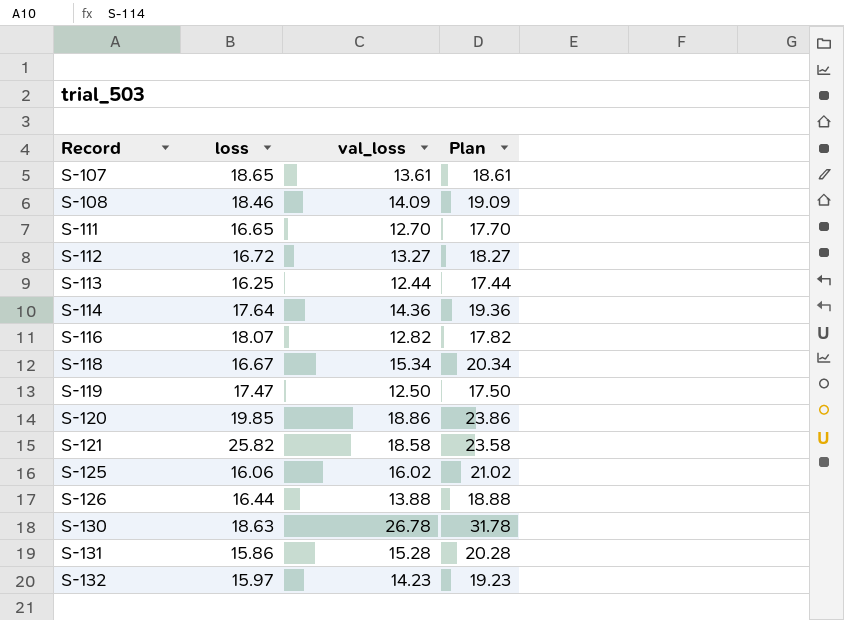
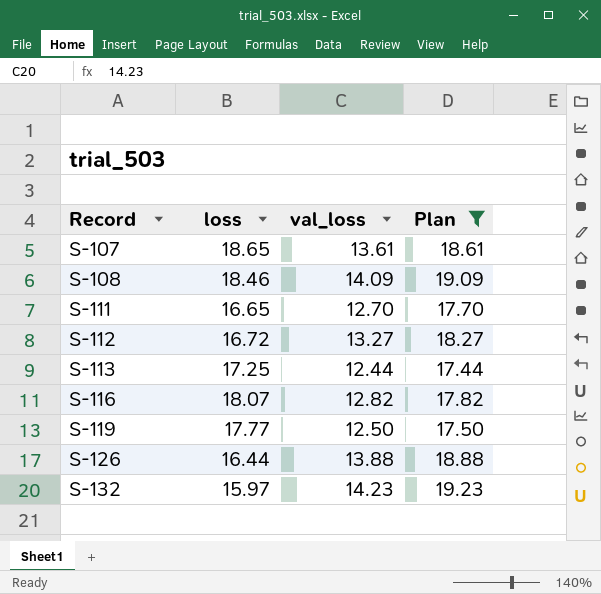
filter: none -> Plan <= 19.23
S-113 | loss: 16.25 -> 17.25
S-119 | loss: 17.47 -> 17.77

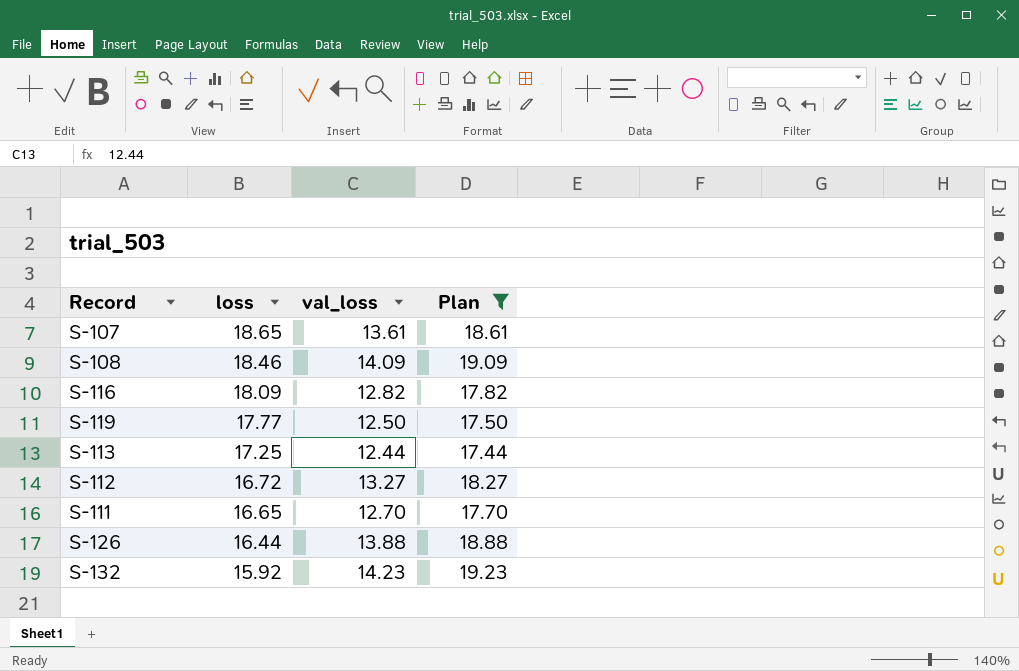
row order: Record ascending -> loss descending
S-116 | loss: 18.07 -> 18.09
S-132 | loss: 15.97 -> 15.92

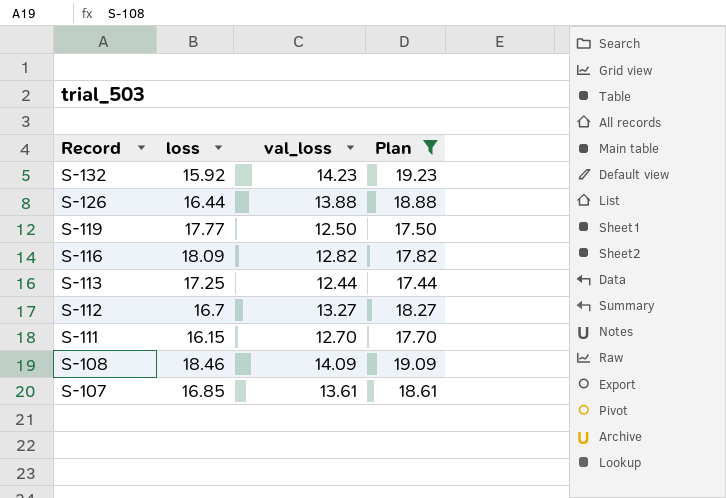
row order: loss descending -> Record descending
S-112 | loss: 16.72 -> 16.7
S-111 | loss: 16.65 -> 16.15
S-107 | loss: 18.65 -> 16.85

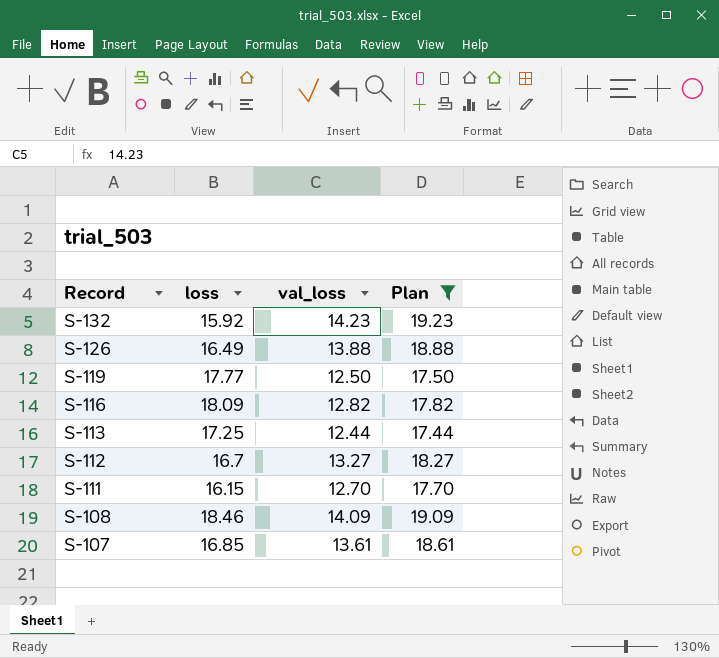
S-126 | loss: 16.44 -> 16.49

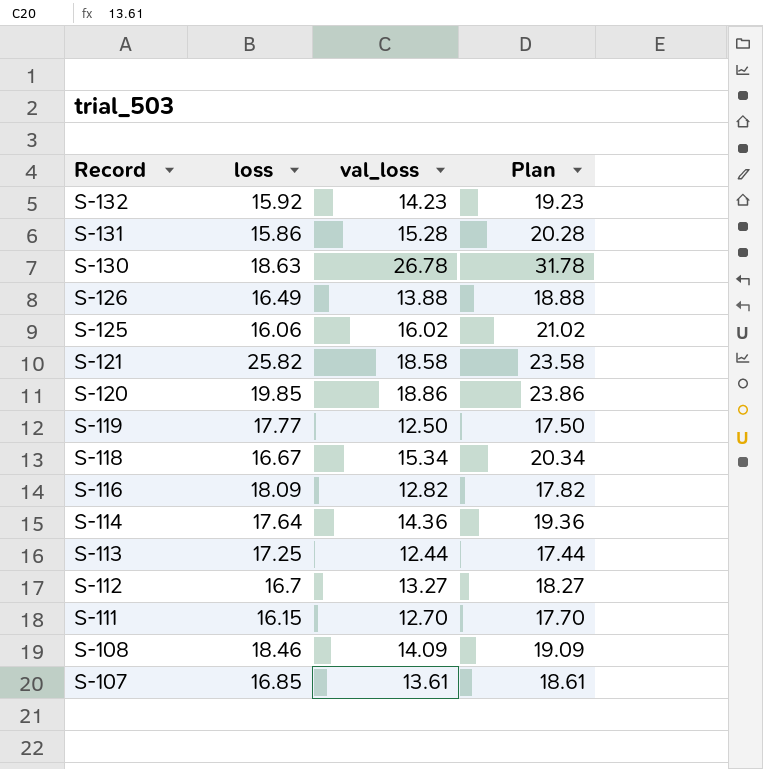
filter: Plan <= 19.23 -> none

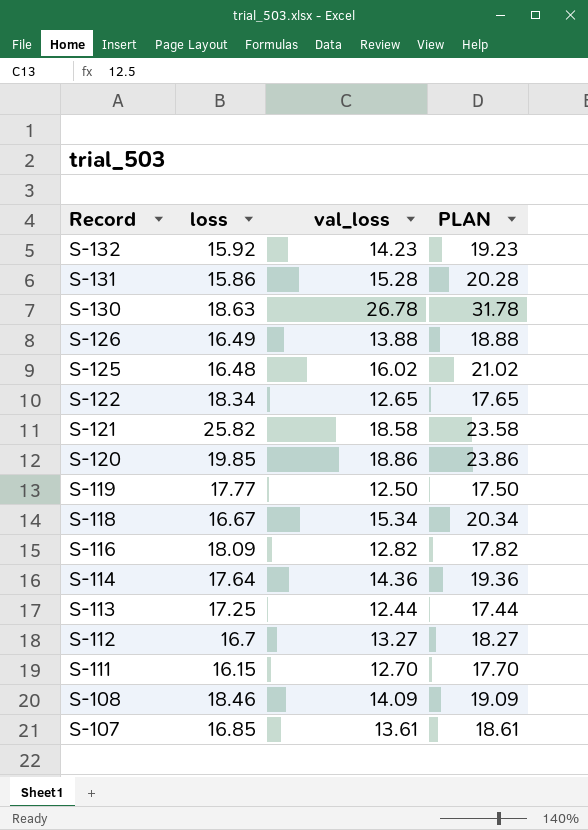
column name: Plan -> PLAN
S-125 | loss: 16.06 -> 16.48
row S-122: none -> 18.34 | 12.65 | 17.65

